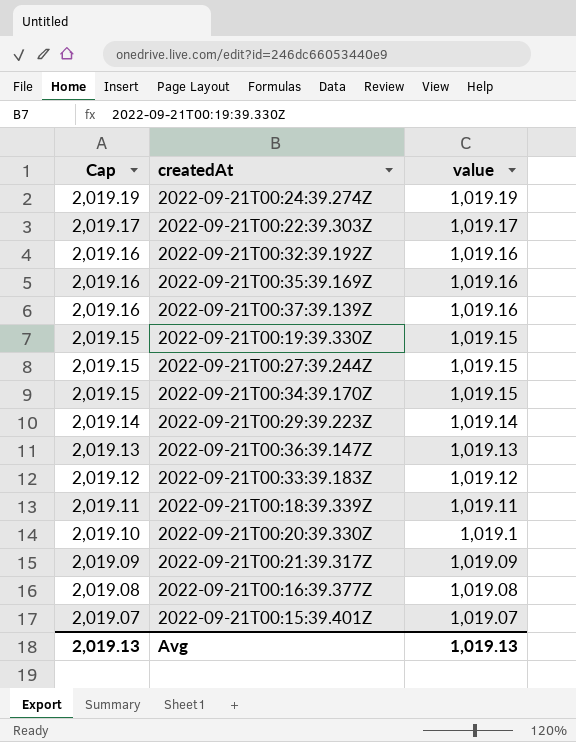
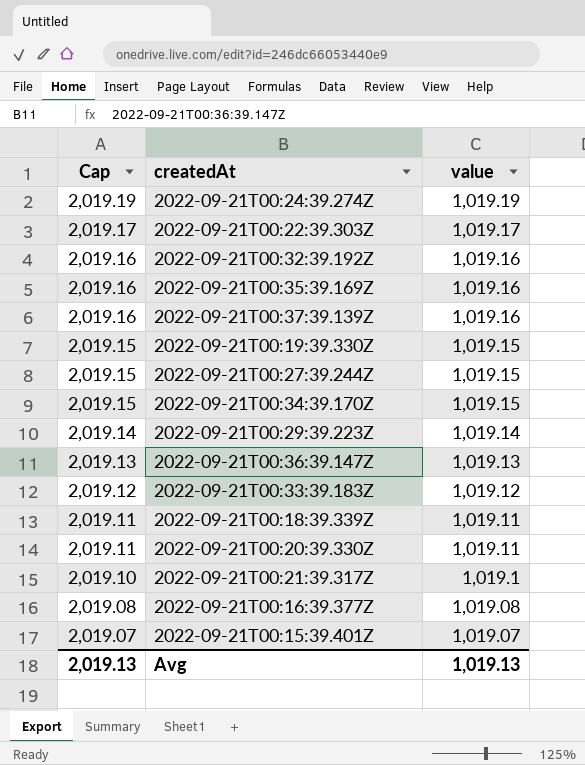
2022-09-21T00:20:39.330Z | Cap: 2,019.10 -> 2,019.11
2022-09-21T00:20:39.330Z | value: 1,019.1 -> 1,019.11
2022-09-21T00:21:39.317Z | Cap: 2,019.09 -> 2,019.10
2022-09-21T00:21:39.317Z | value: 1,019.09 -> 1,019.1

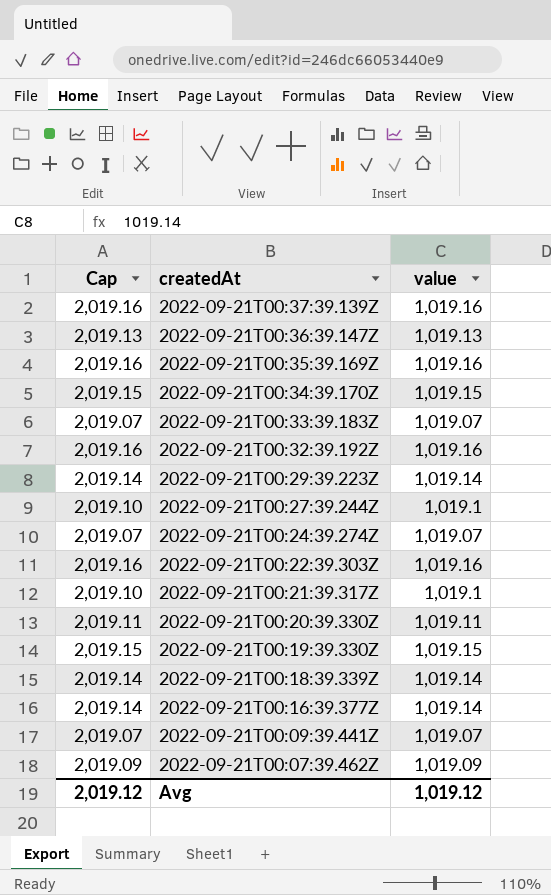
row order: Cap descending -> createdAt descending
row 2022-09-21T00:15:39.401Z: 2,019.07 | 1,019.07 -> none
2022-09-21T00:33:39.183Z | Cap: 2,019.12 -> 2,019.07
2022-09-21T00:33:39.183Z | value: 1,019.12 -> 1,019.07
2022-09-21T00:27:39.244Z | Cap: 2,019.15 -> 2,019.10
2022-09-21T00:27:39.244Z | value: 1,019.15 -> 1,019.1
2022-09-21T00:24:39.274Z | Cap: 2,019.19 -> 2,019.07
2022-09-21T00:24:39.274Z | value: 1,019.19 -> 1,019.07
2022-09-21T00:22:39.303Z | Cap: 2,019.17 -> 2,019.16
2022-09-21T00:22:39.303Z | value: 1,019.17 -> 1,019.16
2022-09-21T00:18:39.339Z | Cap: 2,019.11 -> 2,019.14
2022-09-21T00:18:39.339Z | value: 1,019.11 -> 1,019.14
2022-09-21T00:16:39.377Z | Cap: 2,019.08 -> 2,019.14
2022-09-21T00:16:39.377Z | value: 1,019.08 -> 1,019.14
row 2022-09-21T00:09:39.441Z: none -> 2,019.07 | 1,019.07
row 2022-09-21T00:07:39.462Z: none -> 2,019.09 | 1,019.09
Avg | Cap: 2,019.13 -> 2,019.12
Avg | value: 1,019.13 -> 1,019.12

